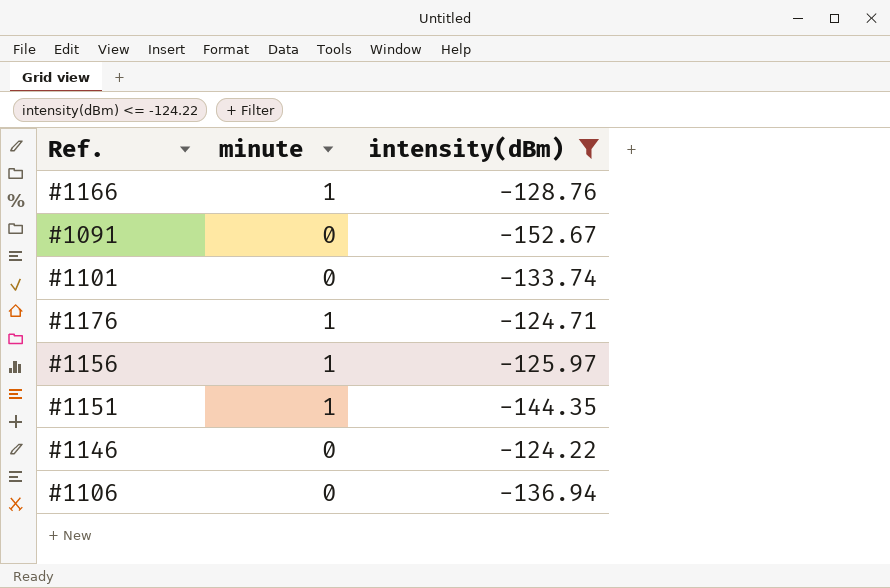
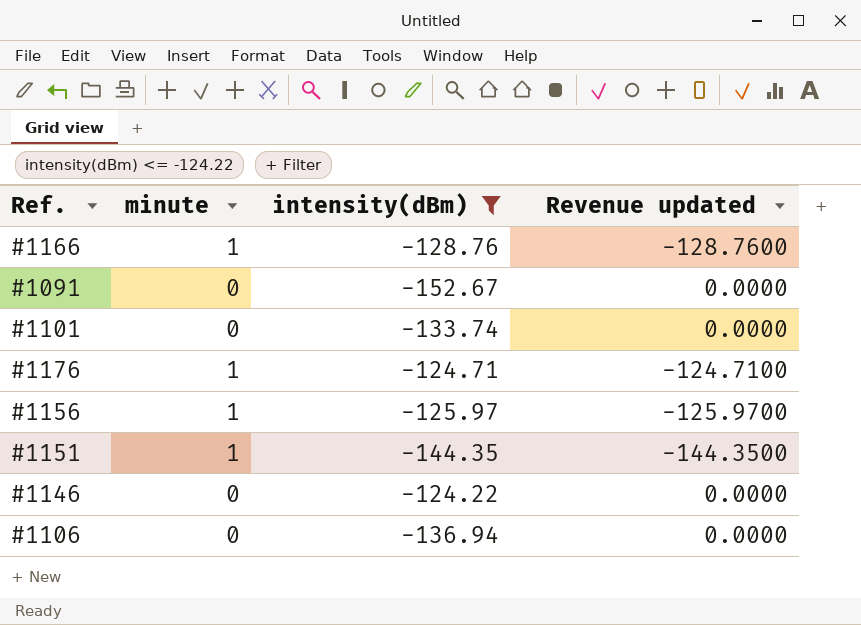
column Revenue updated | formula: none -> [minute] * [intensity(dBm)]

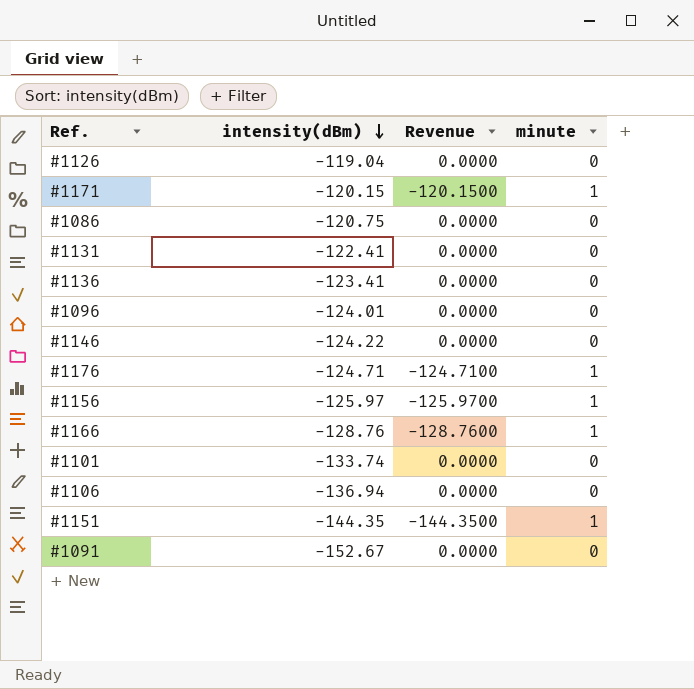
filter: intensity(dBm) <= -124.22 -> none
row order: none -> intensity(dBm) descending
column name: Revenue updated -> Revenue
column minute | position: 2 -> 4

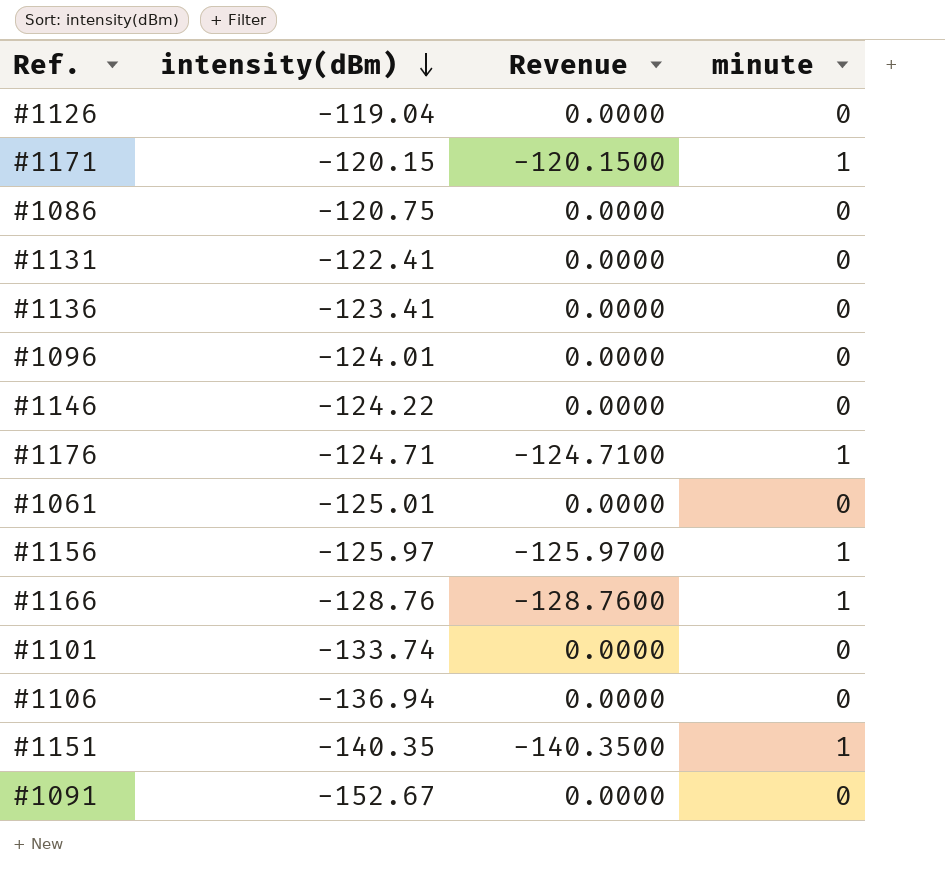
row #1061: none -> -125.01 | 0.0000 | 0
#1151 | intensity(dBm): -144.35 -> -140.35
#1151 | Revenue: -144.3500 -> -140.3500

